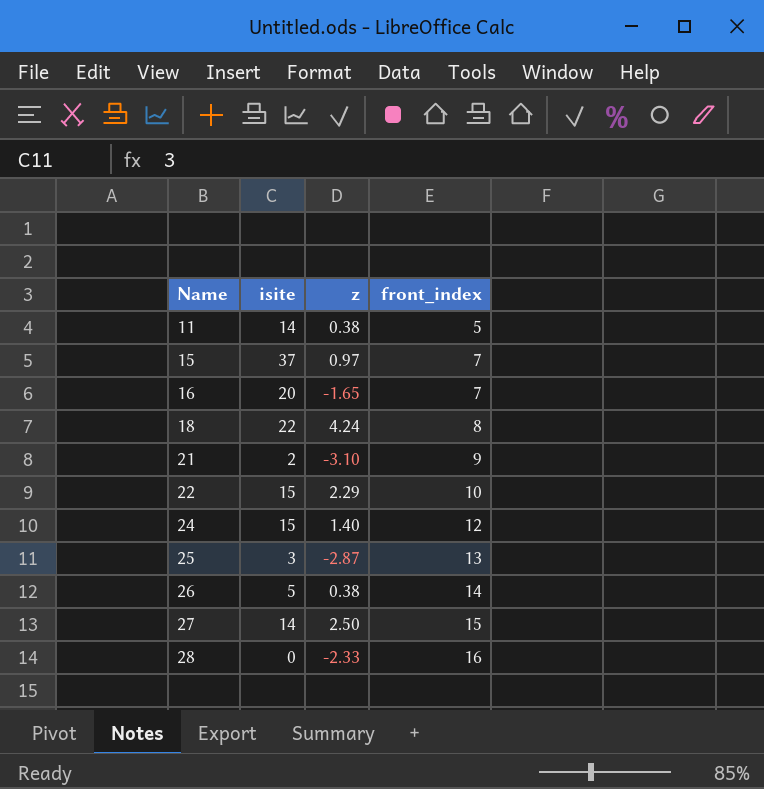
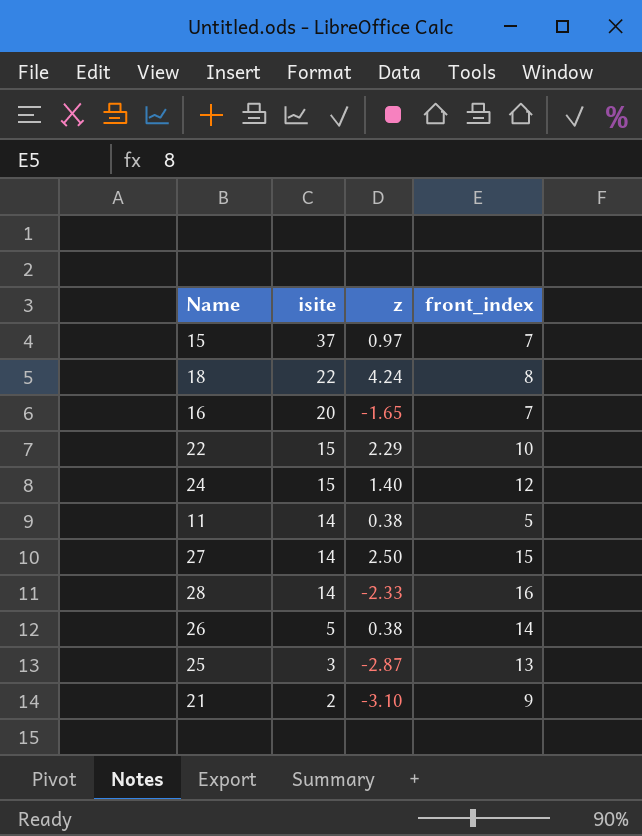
row order: Name ascending -> isite descending
28 | isite: 0 -> 14

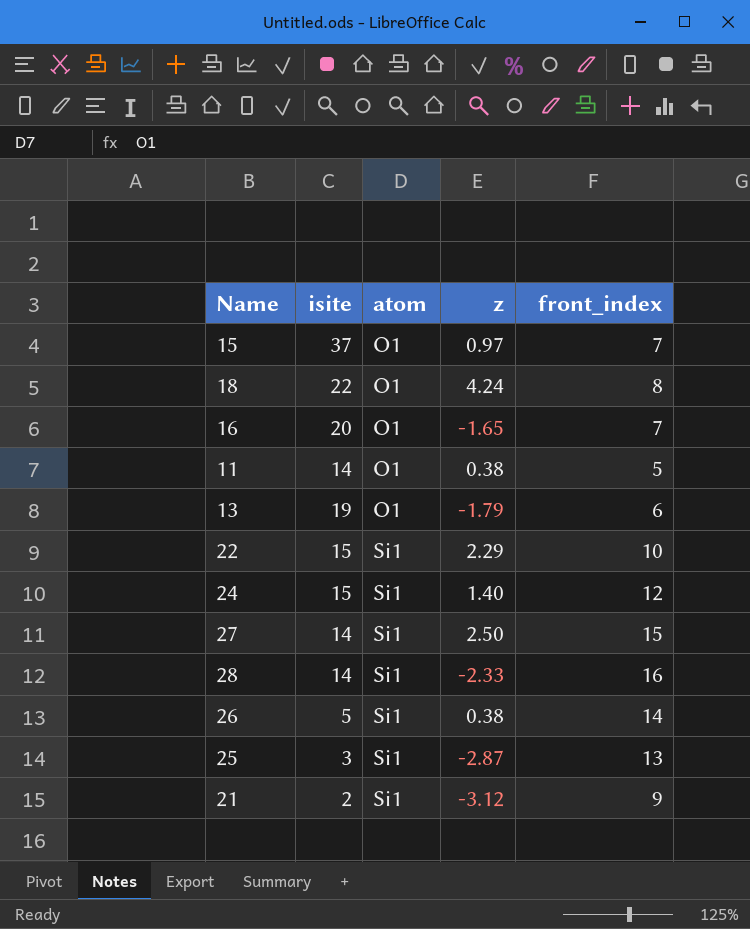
row order: isite descending -> atom ascending
column atom | position: none -> 3
row 13: none -> 19 | O1 | -1.79 | 6
21 | z: -3.10 -> -3.12

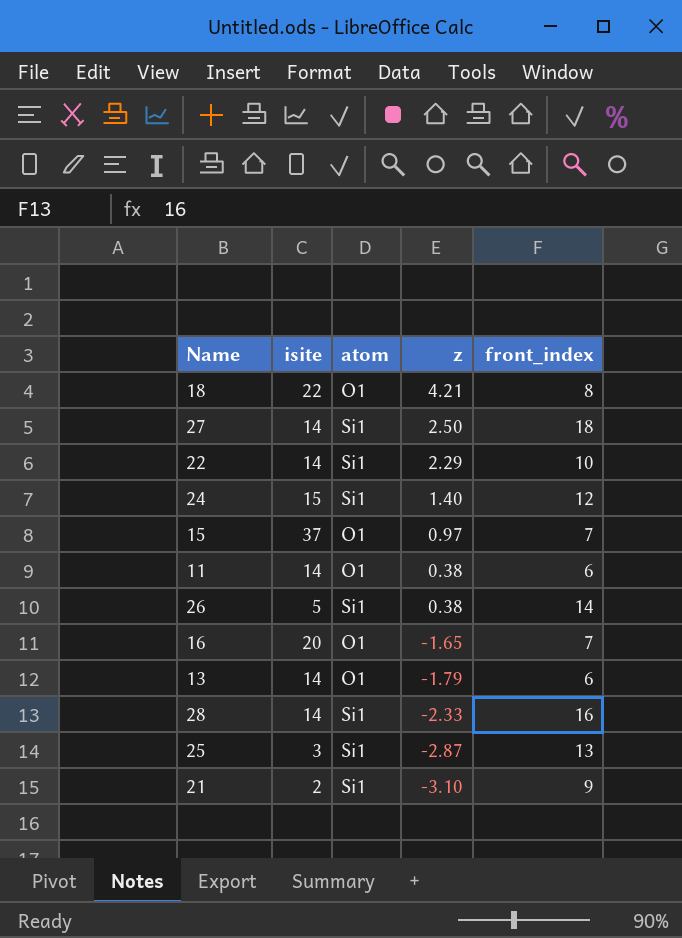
row order: atom ascending -> z descending
18 | z: 4.24 -> 4.21
27 | front_index: 15 -> 18
22 | isite: 15 -> 14
11 | front_index: 5 -> 6
13 | isite: 19 -> 14
21 | z: -3.12 -> -3.10

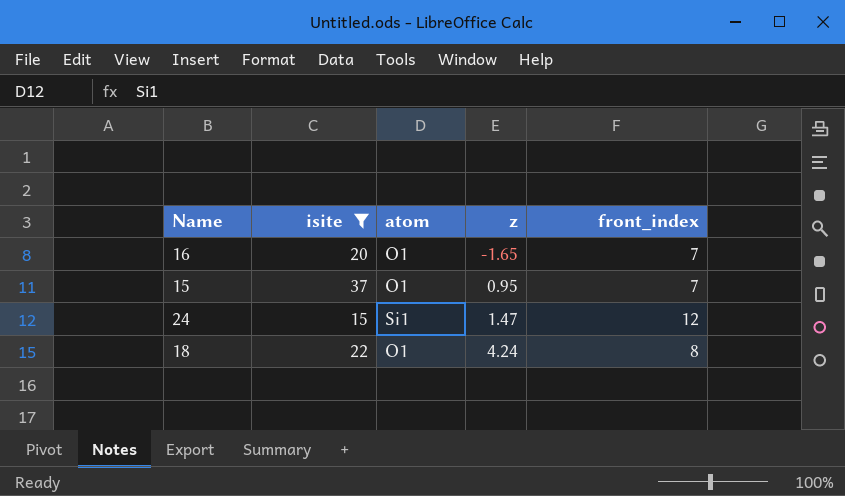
filter: none -> isite >= 15
row order: z descending -> z ascending
15 | z: 0.97 -> 0.95
24 | z: 1.40 -> 1.47
18 | z: 4.21 -> 4.24

